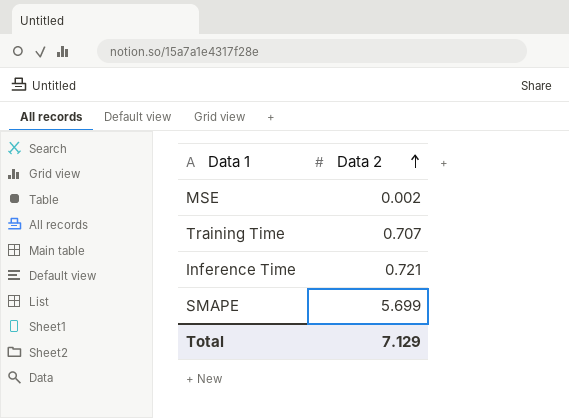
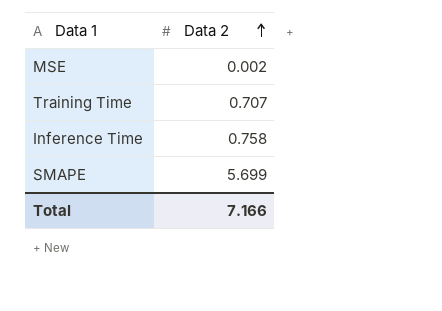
Inference Time | Data 2: 0.721 -> 0.758
Total | Data 2: 7.129 -> 7.166

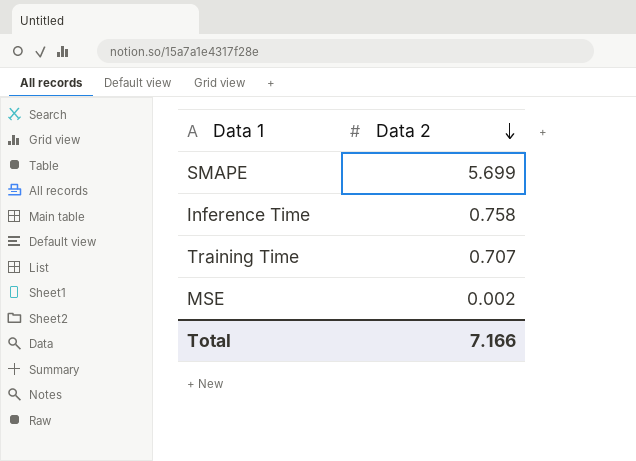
row order: Data 2 ascending -> Data 2 descending

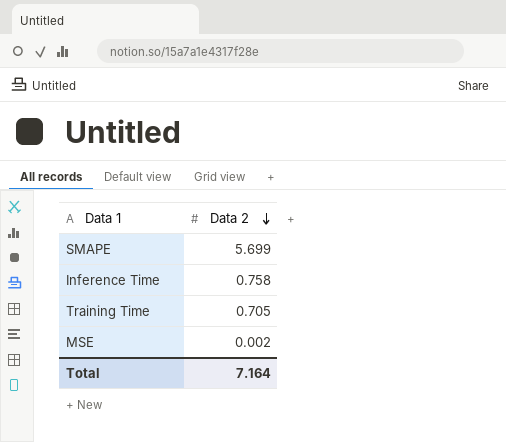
Training Time | Data 2: 0.707 -> 0.705
Total | Data 2: 7.166 -> 7.164

